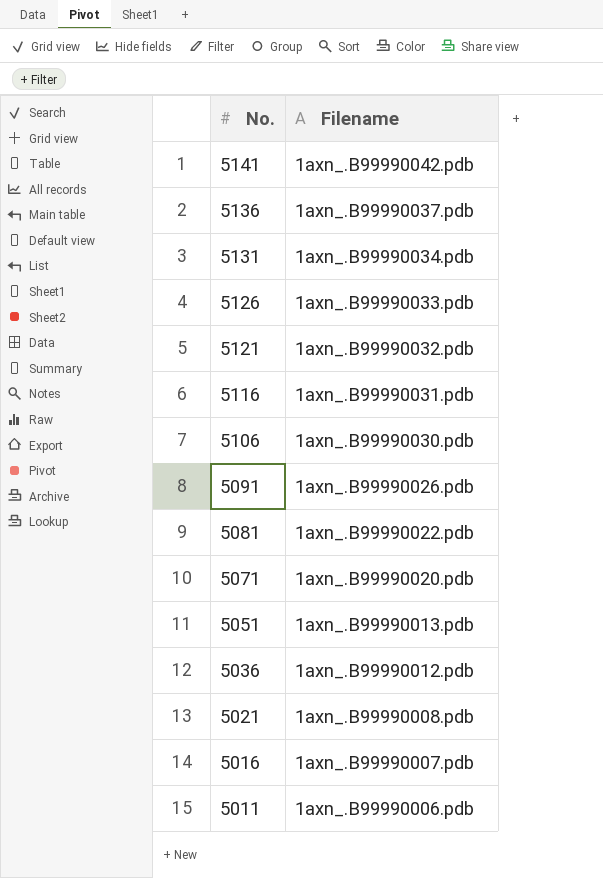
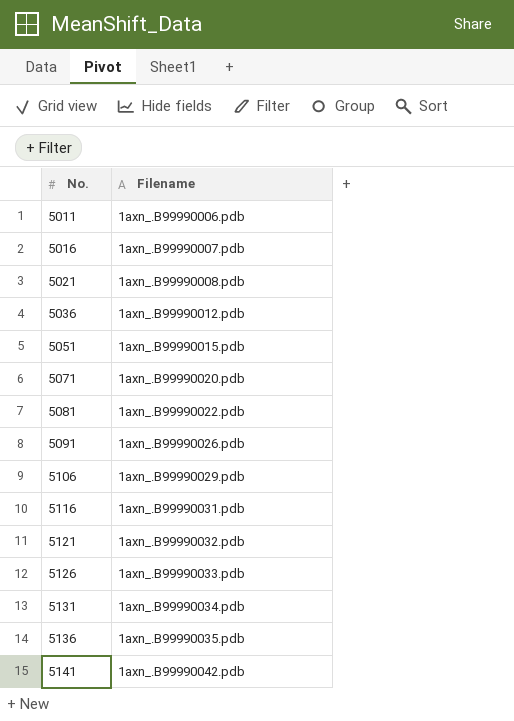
row order: No. descending -> No. ascending
5051 | Filename: 1axn_.B99990013.pdb -> 1axn_.B99990015.pdb
5106 | Filename: 1axn_.B99990030.pdb -> 1axn_.B99990029.pdb
5136 | Filename: 1axn_.B99990037.pdb -> 1axn_.B99990035.pdb

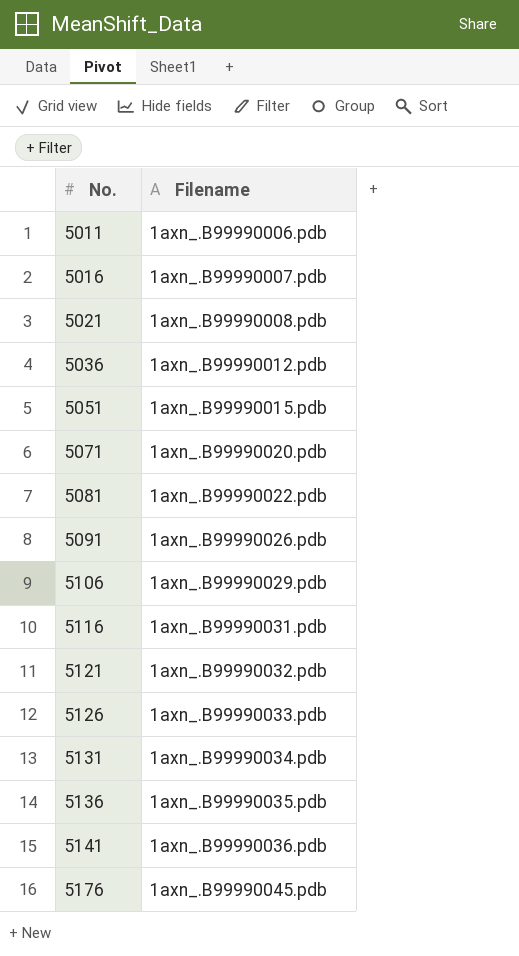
5141 | Filename: 1axn_.B99990042.pdb -> 1axn_.B99990036.pdb
row 5176: none -> 1axn_.B99990045.pdb

